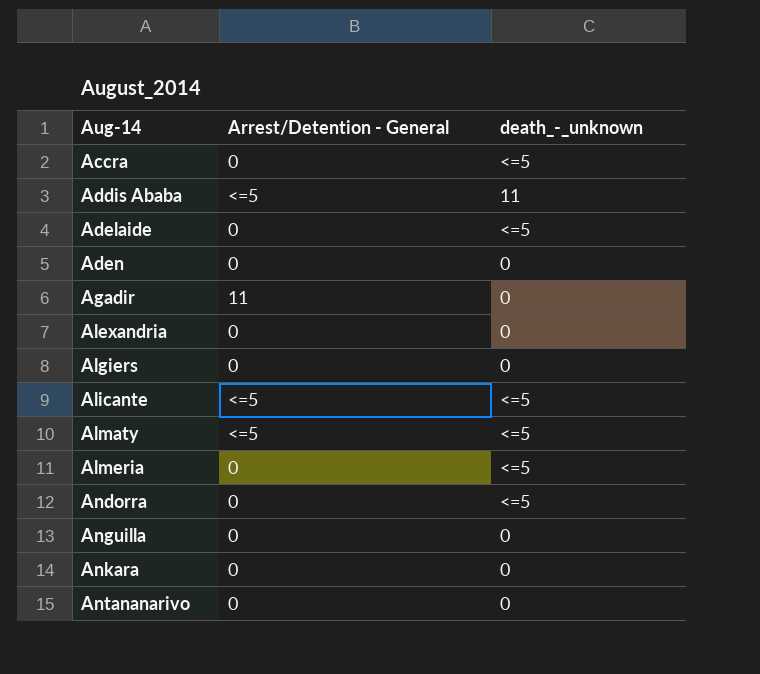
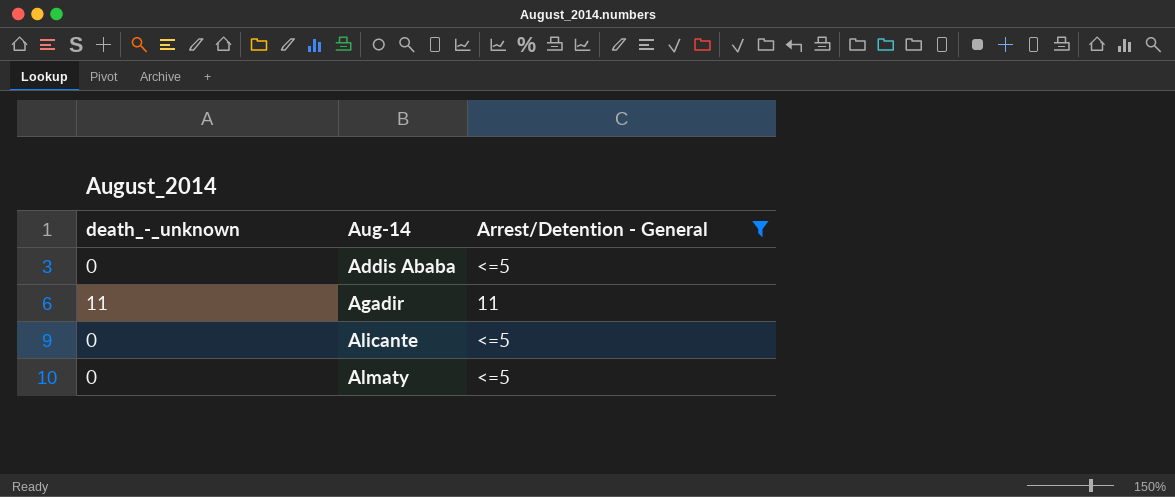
filter: none -> Arrest/Detention - General != 0
column death_-_unknown | position: 3 -> 1
Addis Ababa | death_-_unknown: 11 -> 0
Agadir | death_-_unknown: 0 -> 11
Alicante | death_-_unknown: <=5 -> 0
Almaty | death_-_unknown: <=5 -> 0

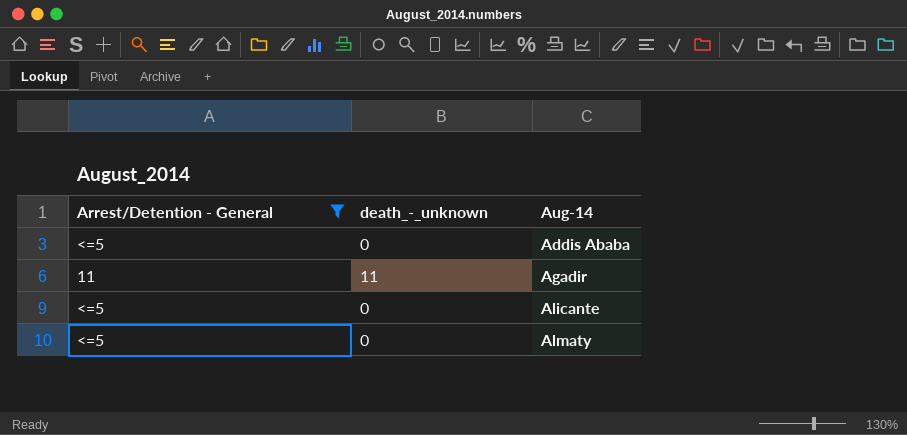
column Arrest/Detention - General | position: 3 -> 1

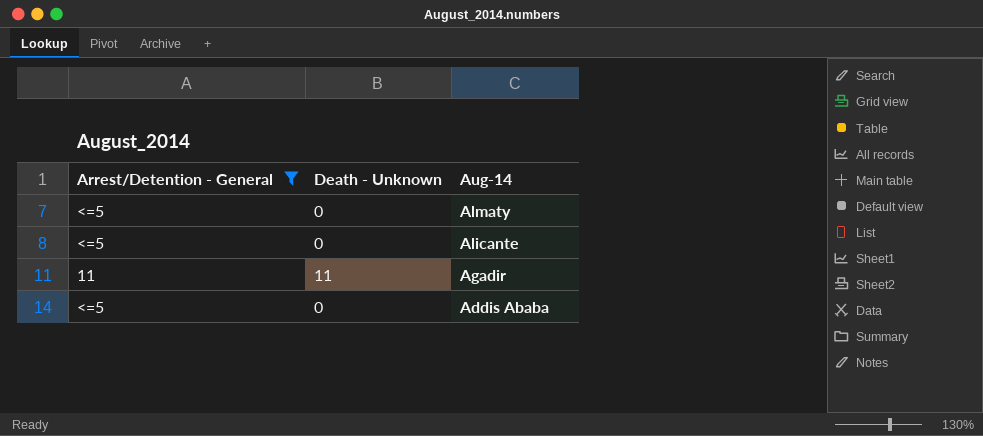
row order: Aug-14 ascending -> Aug-14 descending
column name: death_-_unknown -> Death - Unknown

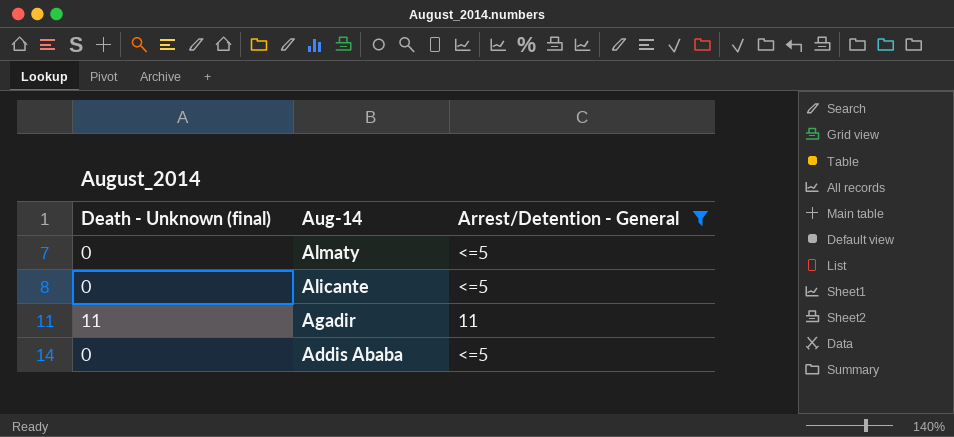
column name: Death - Unknown -> Death - Unknown (final)
column Arrest/Detention - General | position: 1 -> 3

